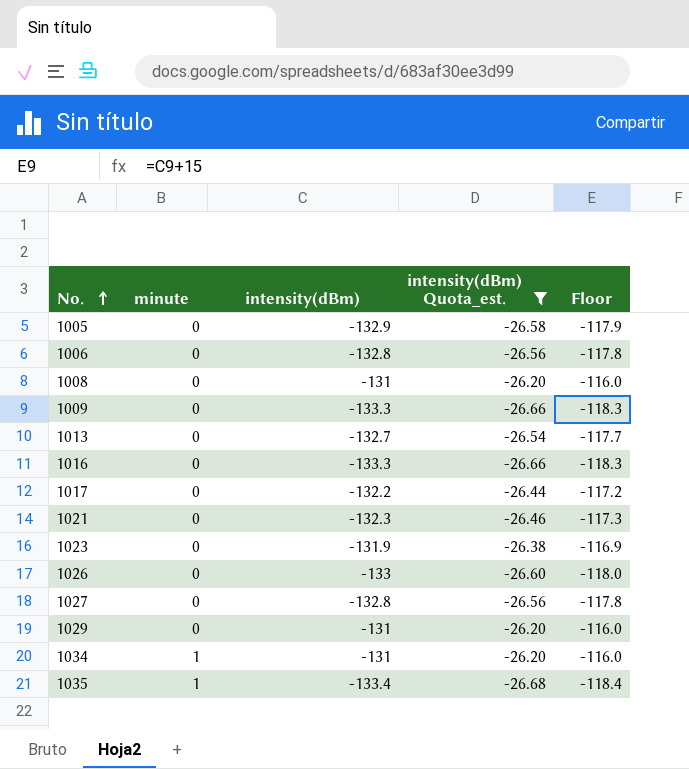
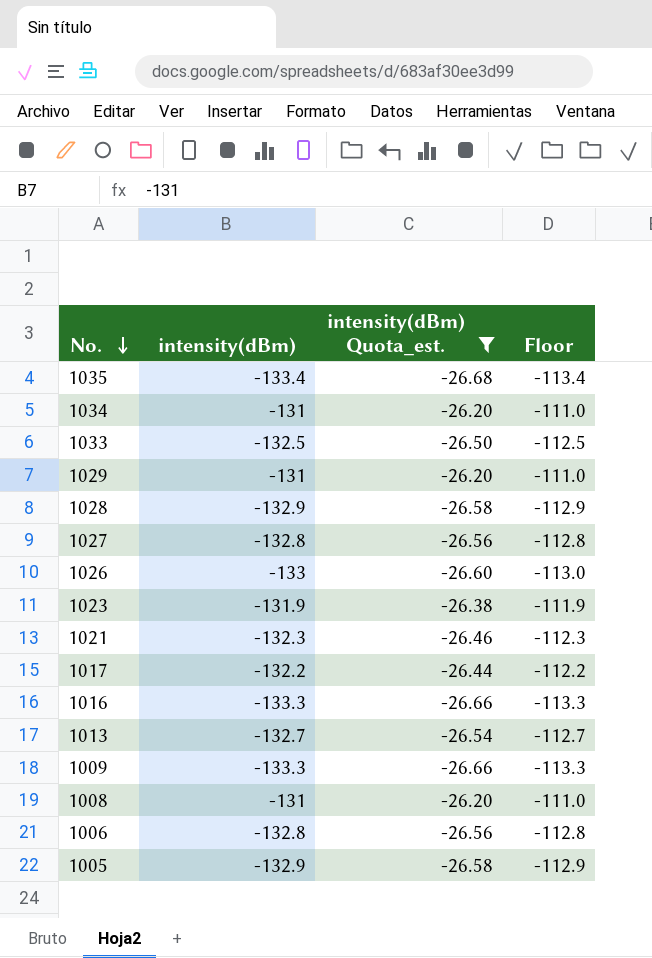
row order: No. ascending -> No. descending
column minute | position: 2 -> none
column Floor | formula: [intensity(dBm)] + 15 -> [intensity(dBm)] + 20
row 1033: none -> -132.5 | -26.50 | -112.5
row 1028: none -> -132.9 | -26.58 | -112.9

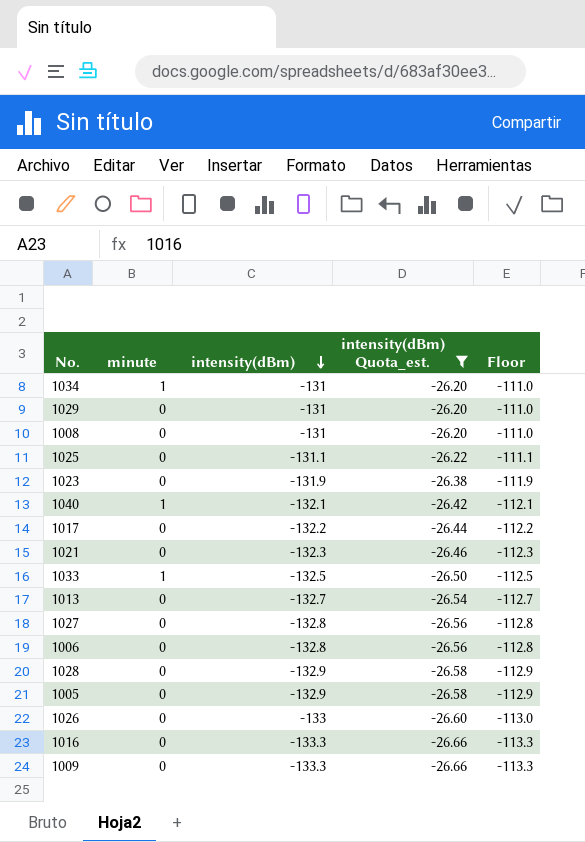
row order: No. descending -> intensity(dBm) descending
column minute | position: none -> 2
row 1035: -133.4 | -26.68 | -113.4 -> none
row 1025: none -> 0 | -131.1 | -26.22 | -111.1
row 1040: none -> 1 | -132.1 | -26.42 | -112.1

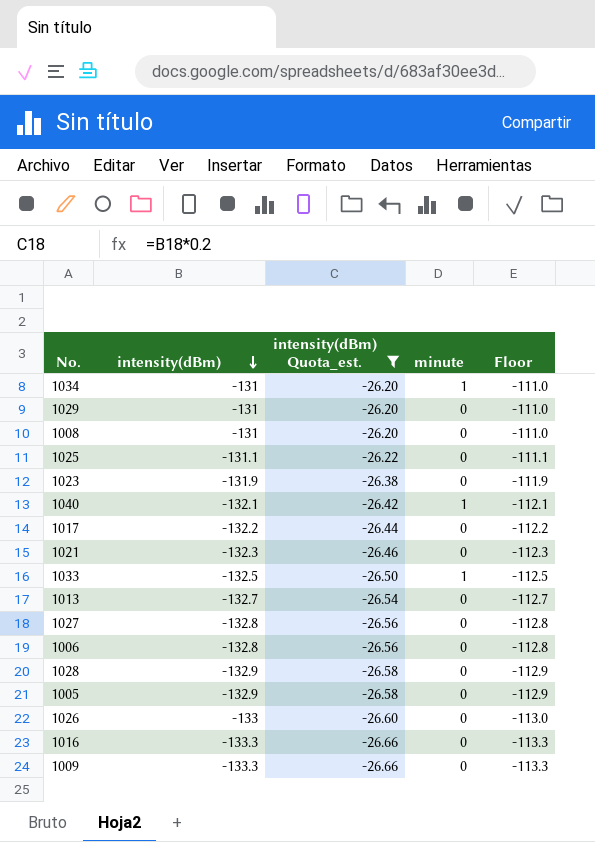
column minute | position: 2 -> 4

